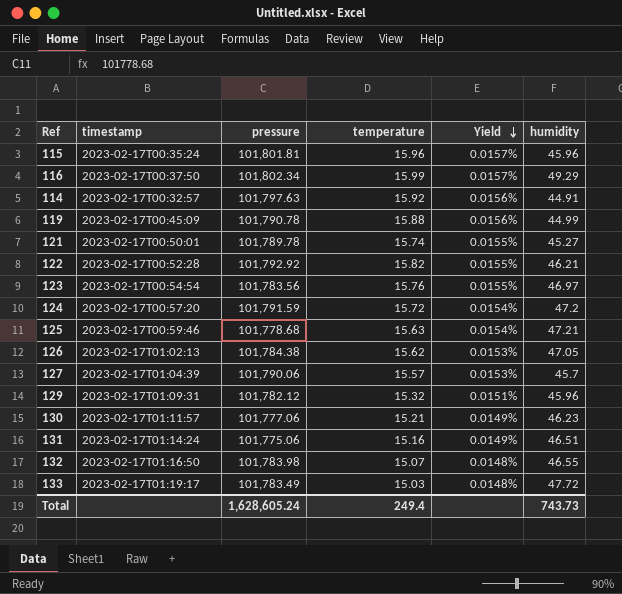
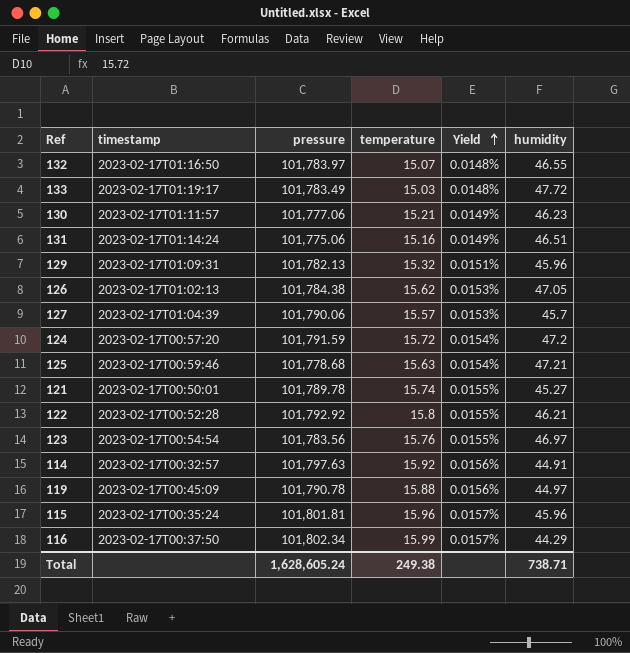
row order: Yield descending -> Yield ascending
132 | pressure: 101,783.98 -> 101,783.97
129 | pressure: 101,782.12 -> 101,782.13
122 | temperature: 15.82 -> 15.8
119 | humidity: 44.99 -> 44.97
116 | humidity: 49.29 -> 44.29
Total | temperature: 249.4 -> 249.38
Total | humidity: 743.73 -> 738.71

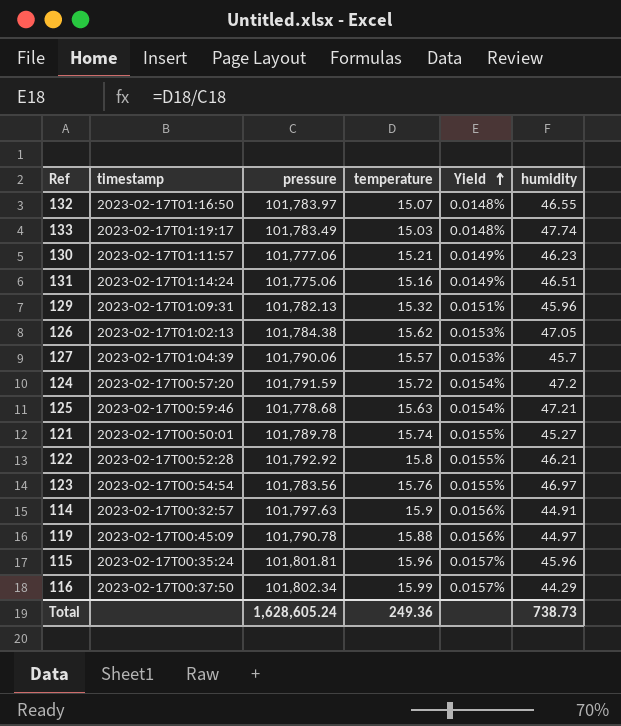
133 | humidity: 47.72 -> 47.74
114 | temperature: 15.92 -> 15.9
Total | temperature: 249.38 -> 249.36
Total | humidity: 738.71 -> 738.73

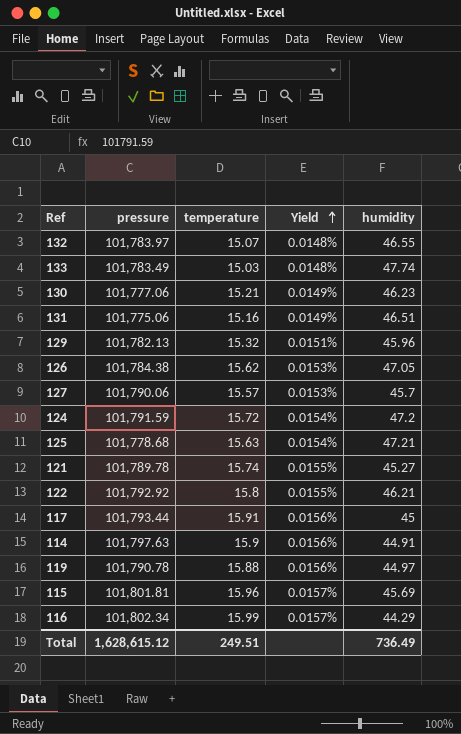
column timestamp | position: 2 -> none
row 123: 2023-02-17T00:54:54 | 101,783.56 | 15.76 | 0.0155% | 46.97 -> none
row 117: none -> 101,793.44 | 15.91 | 0.0156% | 45
115 | humidity: 45.96 -> 45.69
Total | pressure: 1,628,605.24 -> 1,628,615.12
Total | temperature: 249.36 -> 249.51
Total | humidity: 738.73 -> 736.49

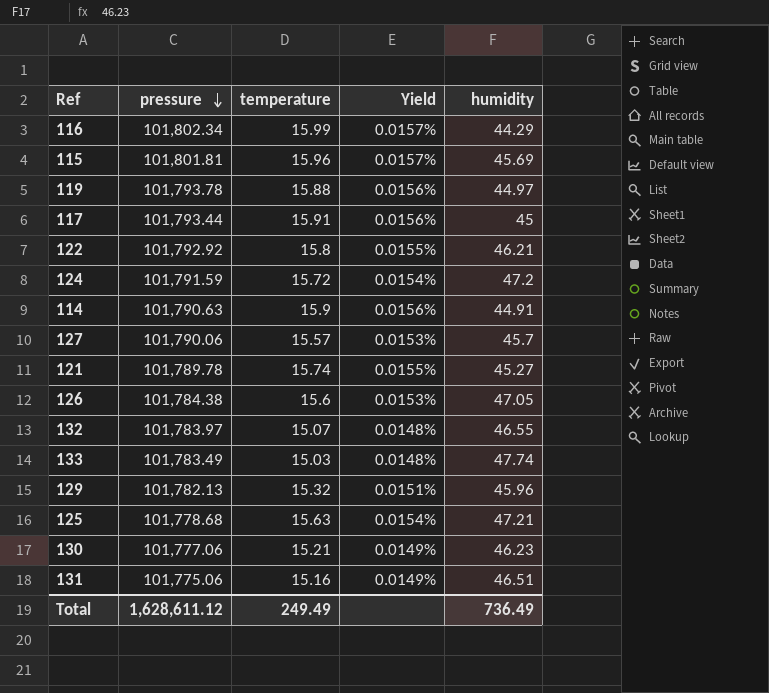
row order: Yield ascending -> pressure descending
119 | pressure: 101,790.78 -> 101,793.78
114 | pressure: 101,797.63 -> 101,790.63
126 | temperature: 15.62 -> 15.6
Total | pressure: 1,628,615.12 -> 1,628,611.12
Total | temperature: 249.51 -> 249.49

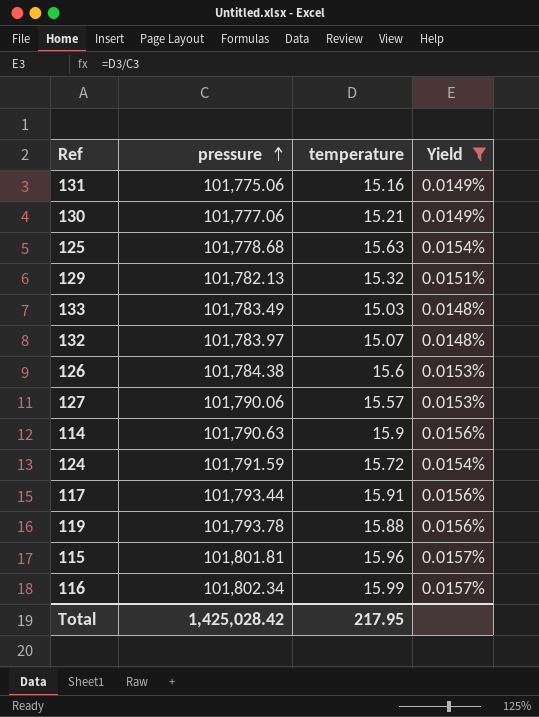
filter: none -> Yield != 0.0155%
row order: pressure descending -> pressure ascending
column humidity | position: 5 -> none
Total | pressure: 1,628,611.12 -> 1,425,028.42
Total | temperature: 249.49 -> 217.95

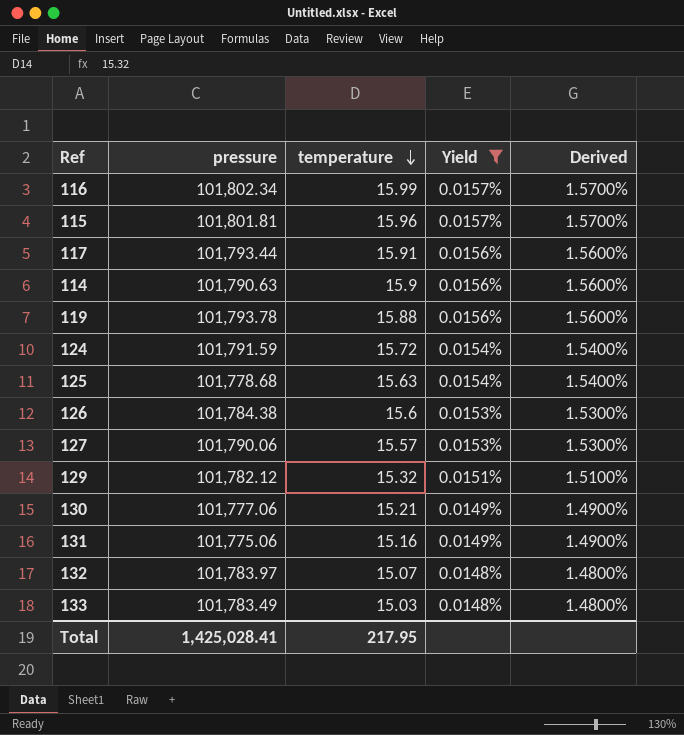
row order: pressure ascending -> temperature descending
column Derived | formula: none -> [Yield] * 100
129 | pressure: 101,782.13 -> 101,782.12
Total | pressure: 1,425,028.42 -> 1,425,028.41

